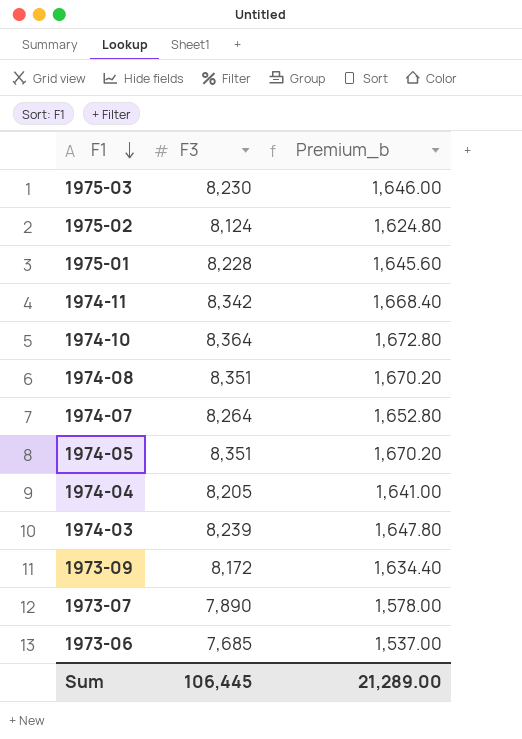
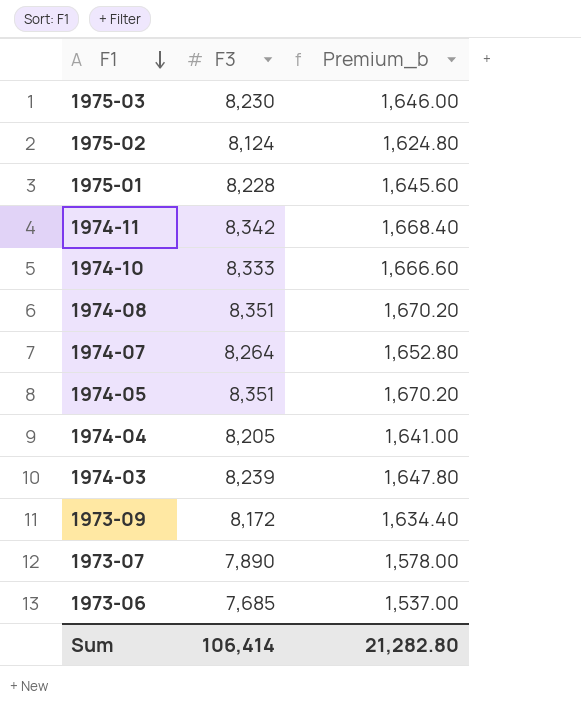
1974-10 | F3: 8,364 -> 8,333
1974-10 | Premium_b: 1,672.80 -> 1,666.60
Sum | F3: 106,445 -> 106,414
Sum | Premium_b: 21,289.00 -> 21,282.80

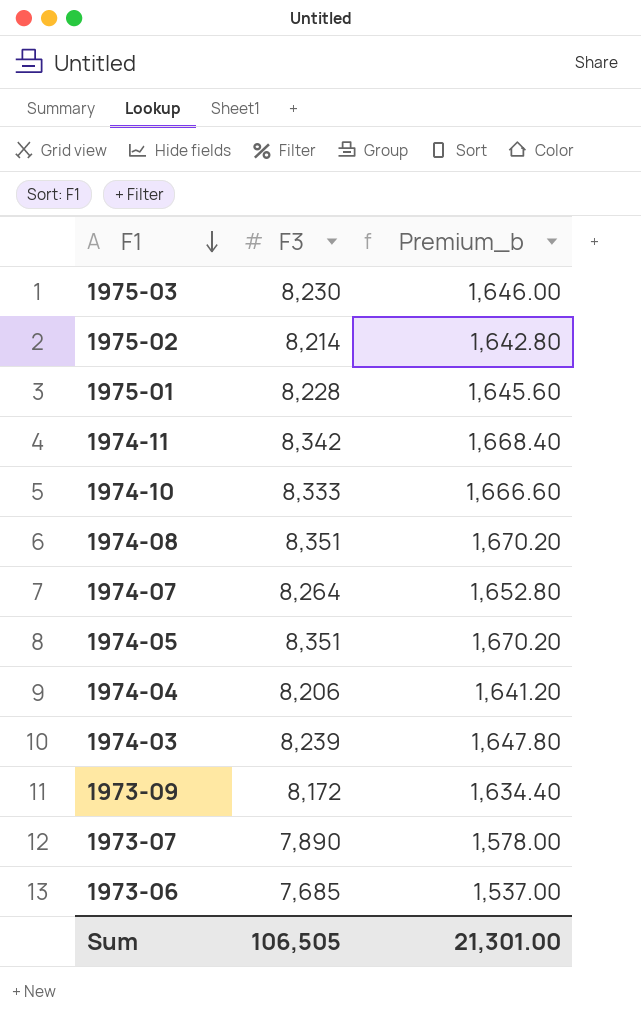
1975-02 | F3: 8,124 -> 8,214
1975-02 | Premium_b: 1,624.80 -> 1,642.80
1974-04 | F3: 8,205 -> 8,206
1974-04 | Premium_b: 1,641.00 -> 1,641.20
Sum | F3: 106,414 -> 106,505
Sum | Premium_b: 21,282.80 -> 21,301.00

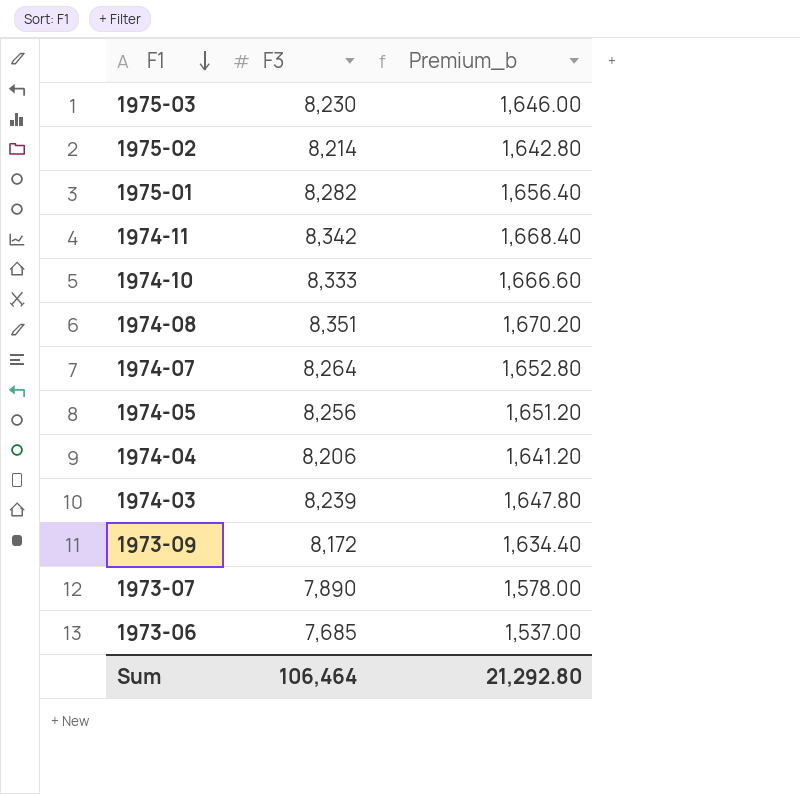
1975-01 | F3: 8,228 -> 8,282
1975-01 | Premium_b: 1,645.60 -> 1,656.40
1974-05 | F3: 8,351 -> 8,256
1974-05 | Premium_b: 1,670.20 -> 1,651.20
Sum | F3: 106,505 -> 106,464
Sum | Premium_b: 21,301.00 -> 21,292.80

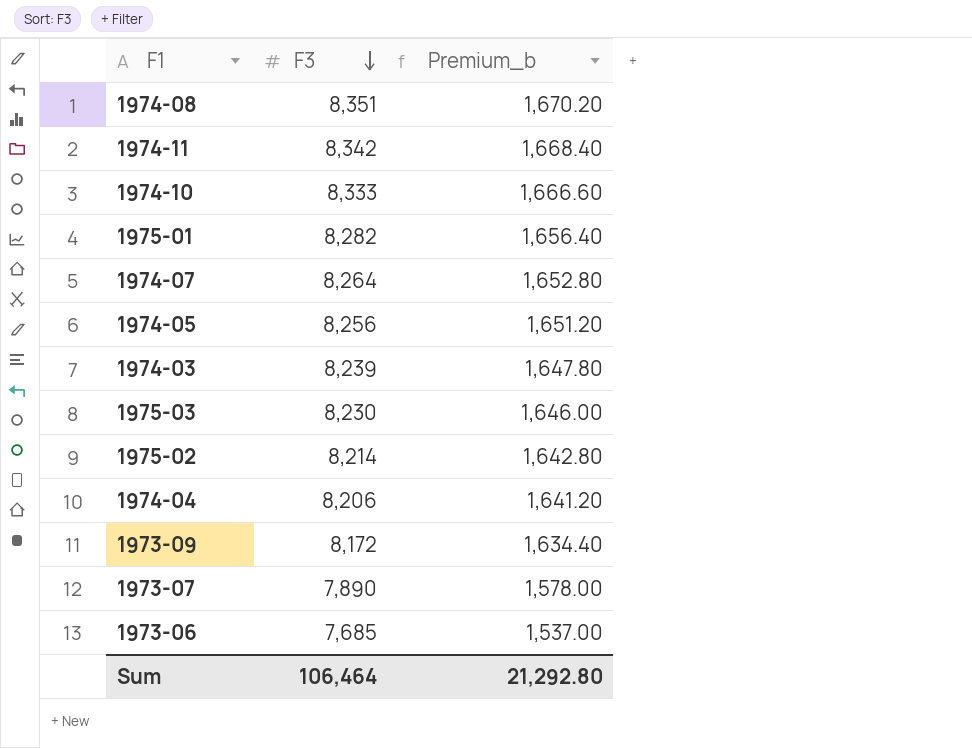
row order: F1 descending -> F3 descending

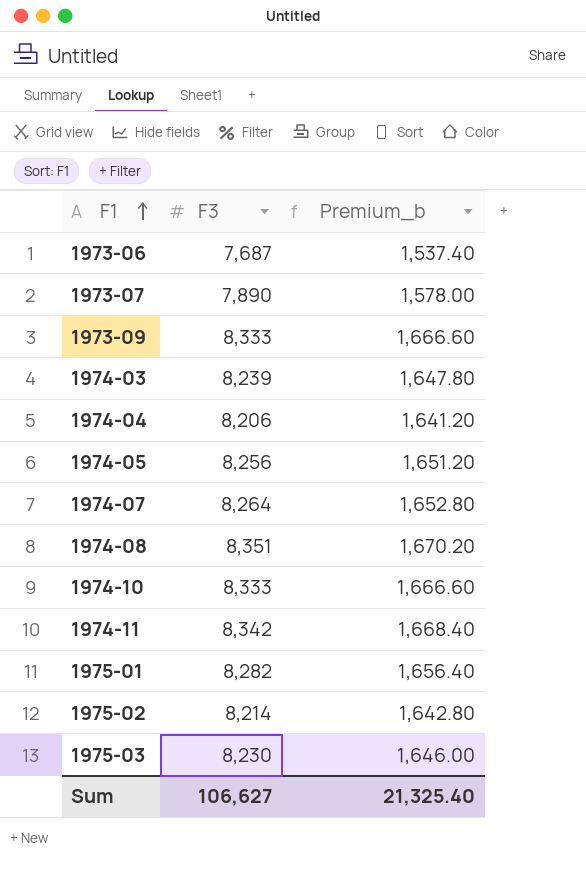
row order: F3 descending -> F1 ascending
1973-06 | F3: 7,685 -> 7,687
1973-06 | Premium_b: 1,537.00 -> 1,537.40
1973-09 | F3: 8,172 -> 8,333
1973-09 | Premium_b: 1,634.40 -> 1,666.60
Sum | F3: 106,464 -> 106,627
Sum | Premium_b: 21,292.80 -> 21,325.40

